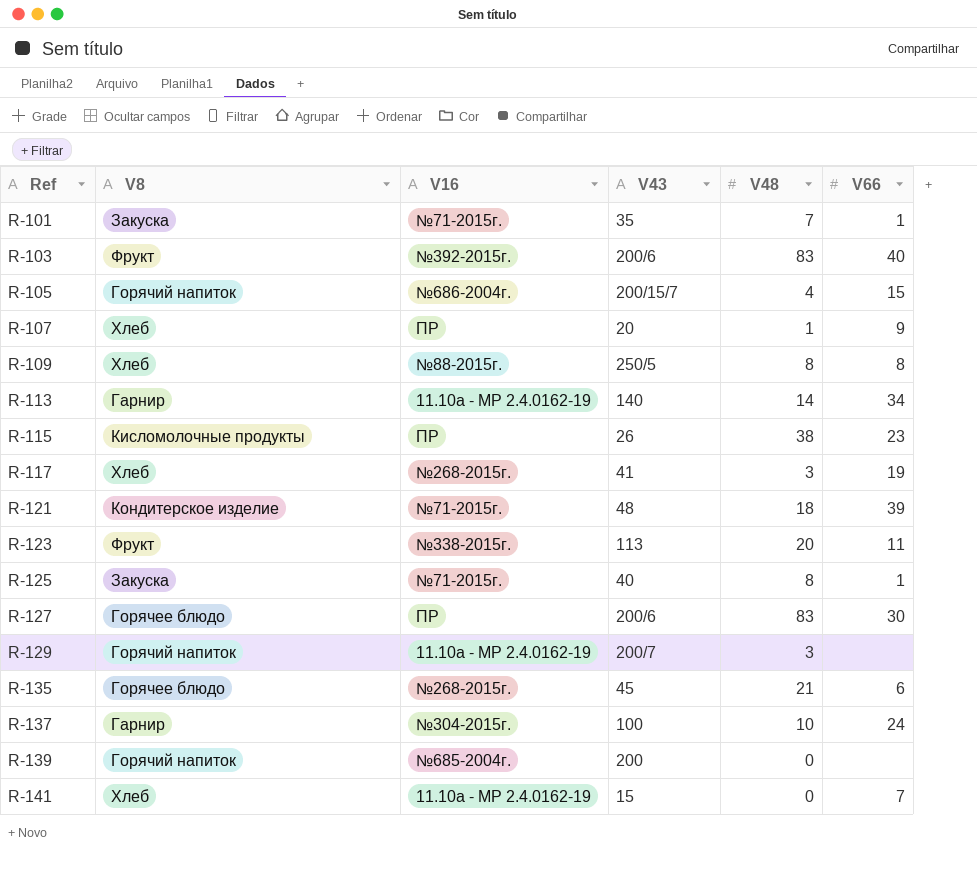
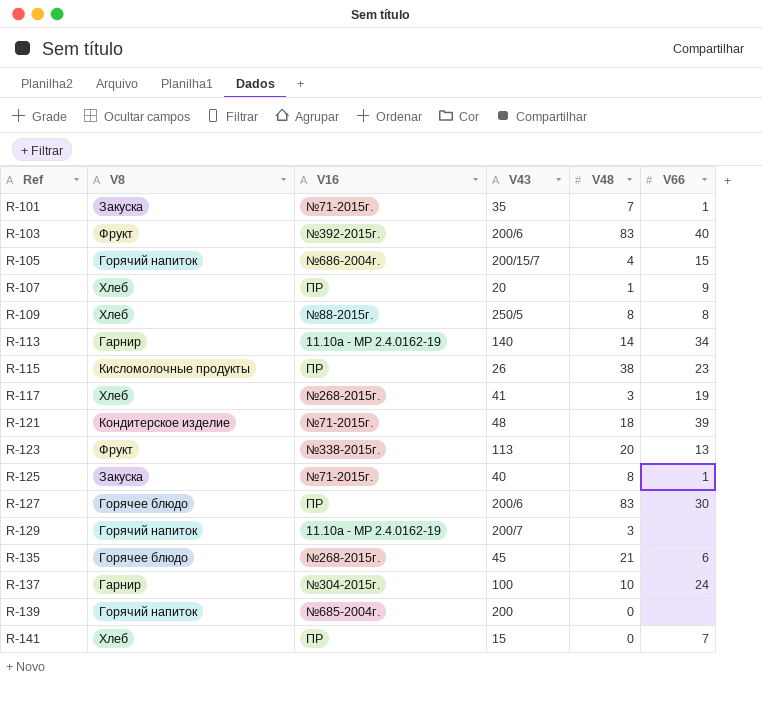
R-123 | V66: 11 -> 13
R-141 | V16: 11.10а - МР 2.4.0162-19 -> ПР

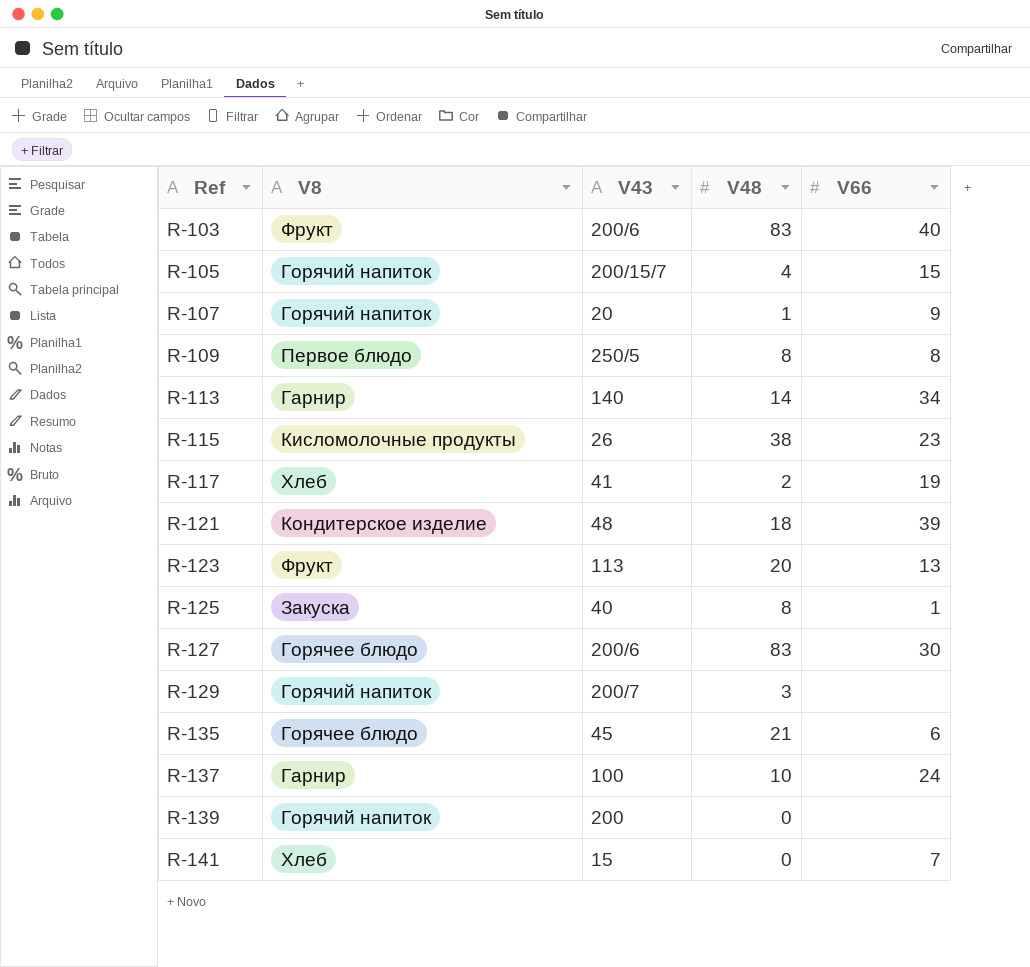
column V16 | position: 3 -> none
row R-101: Закуска | №71-2015г. | 35 | 7 | 1 -> none
R-107 | V8: Хлеб -> Горячий напиток
R-109 | V8: Хлеб -> Первое блюдо
R-117 | V48: 3 -> 2

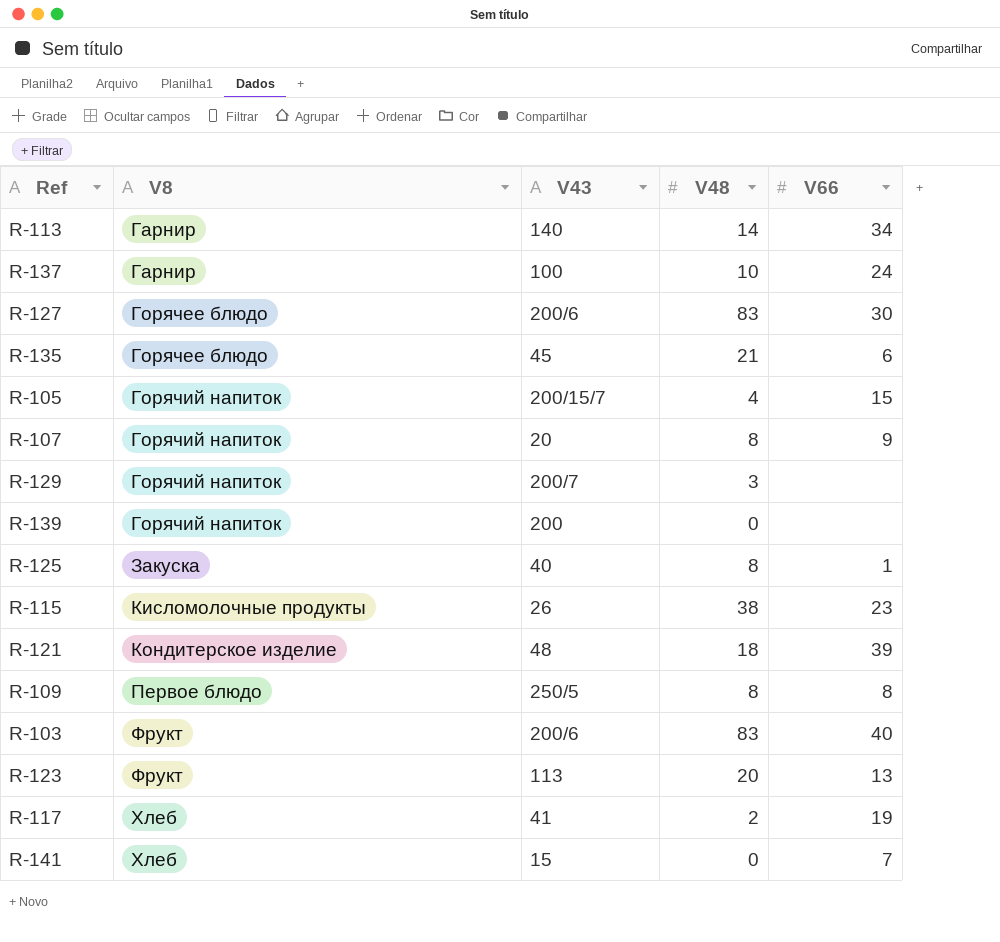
row order: Ref ascending -> V8 ascending
R-107 | V48: 1 -> 8

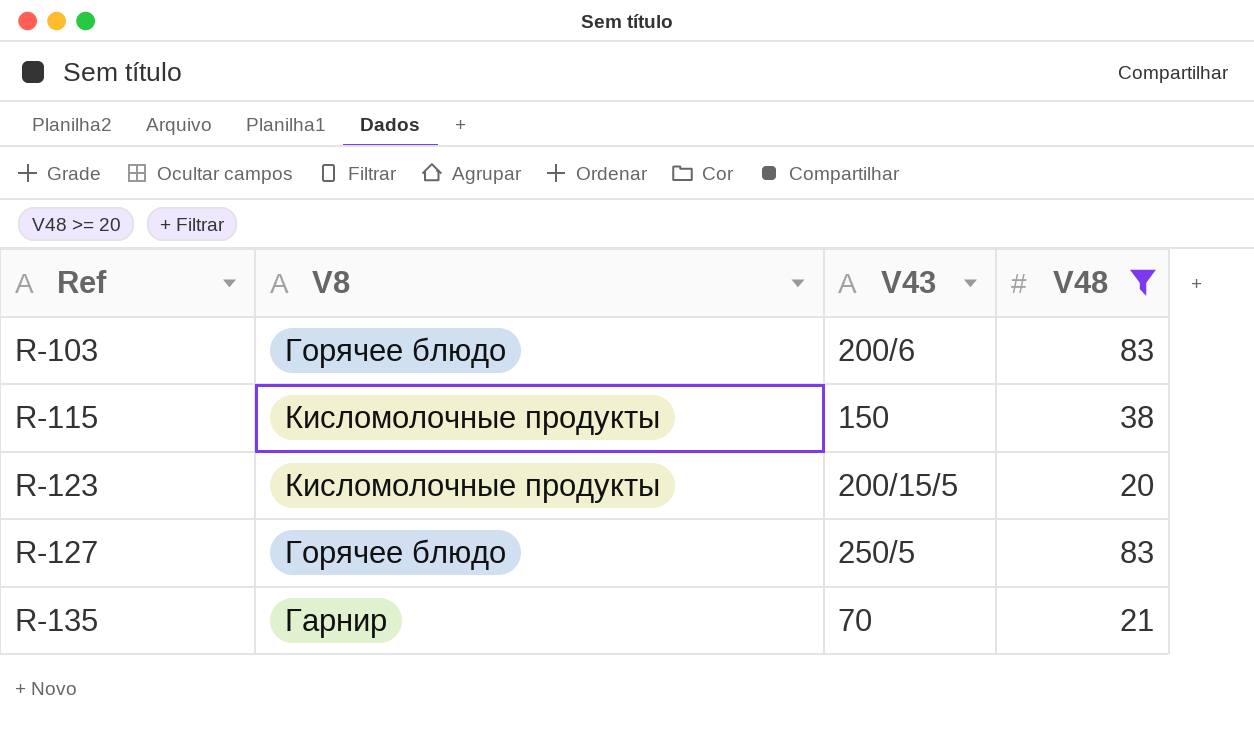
filter: none -> V48 >= 20
row order: V8 ascending -> Ref ascending
column V66 | position: 5 -> none
R-103 | V8: Фрукт -> Горячее блюдо
R-115 | V43: 26 -> 150
R-123 | V8: Фрукт -> Кисломолочные продукты
R-123 | V43: 113 -> 200/15/5
R-127 | V43: 200/6 -> 250/5
R-135 | V8: Горячее блюдо -> Гарнир
R-135 | V43: 45 -> 70

